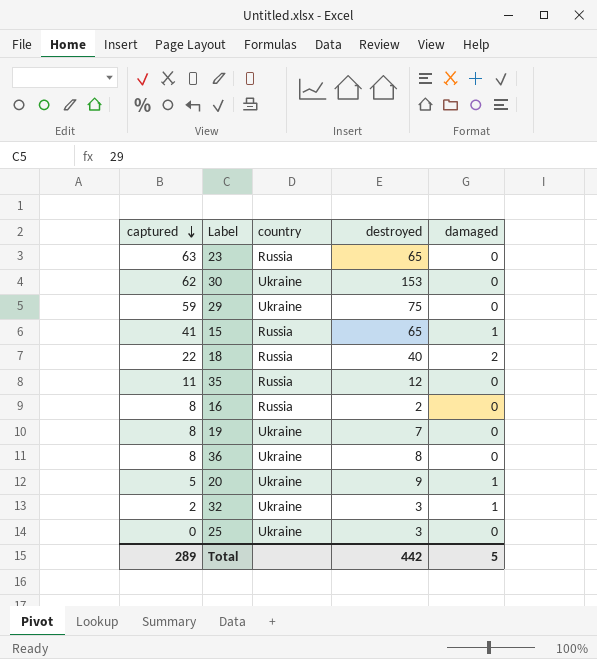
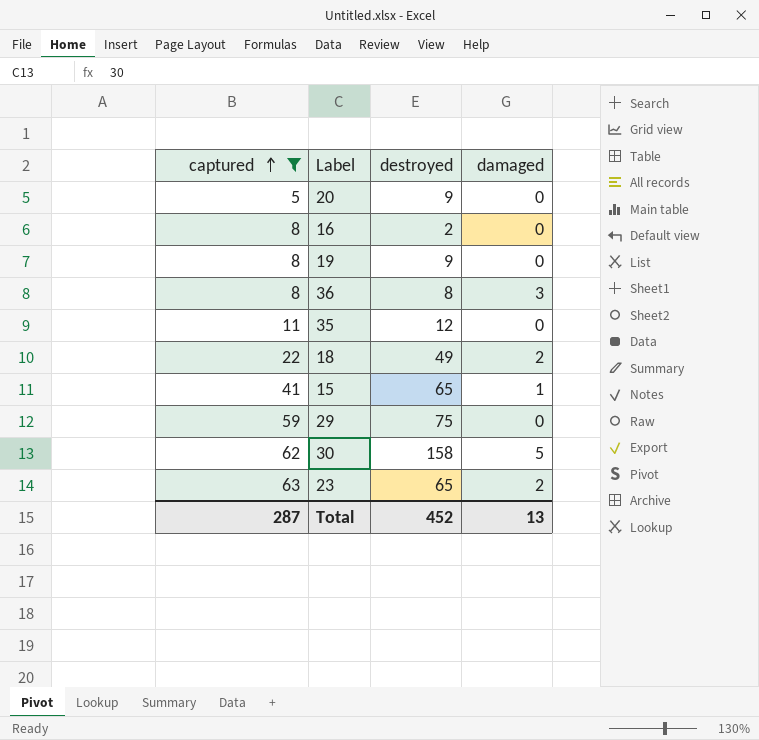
filter: none -> captured >= 5
row order: captured descending -> captured ascending
column country | position: 3 -> none
20 | damaged: 1 -> 0
19 | destroyed: 7 -> 9
36 | damaged: 0 -> 3
18 | destroyed: 40 -> 49
30 | destroyed: 153 -> 158
30 | damaged: 0 -> 5
23 | damaged: 0 -> 2
Total | captured: 289 -> 287
Total | destroyed: 442 -> 452
Total | damaged: 5 -> 13

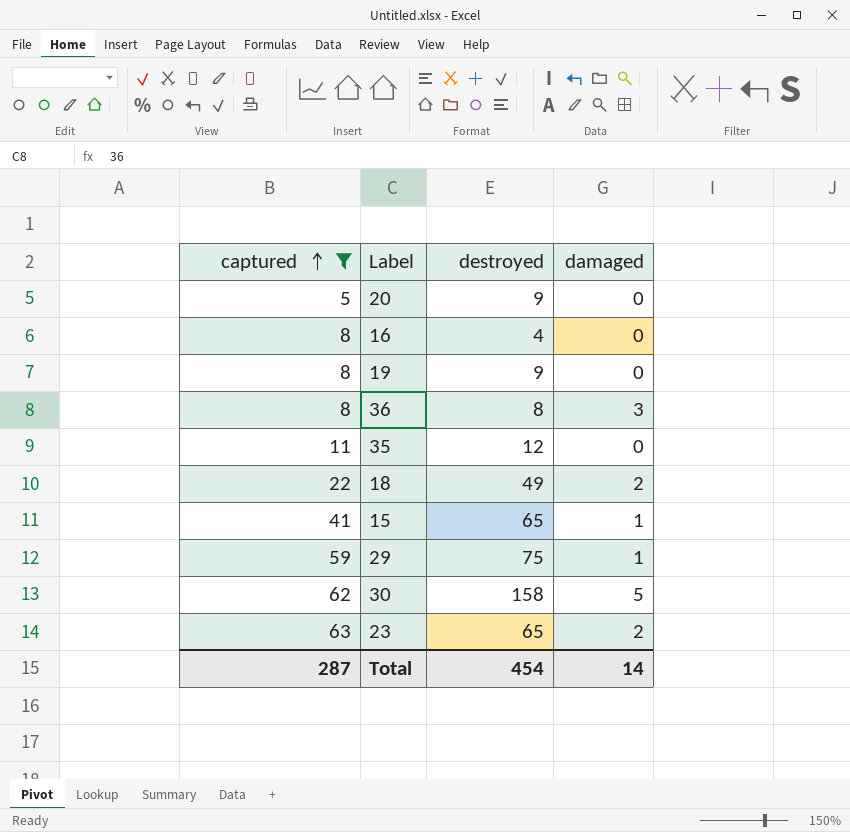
16 | destroyed: 2 -> 4
29 | damaged: 0 -> 1
Total | destroyed: 452 -> 454
Total | damaged: 13 -> 14

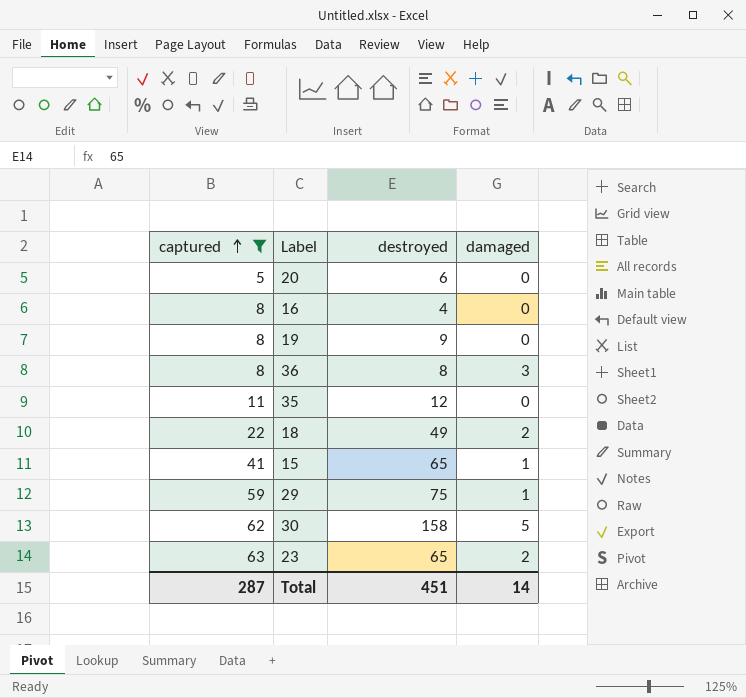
20 | destroyed: 9 -> 6
Total | destroyed: 454 -> 451

